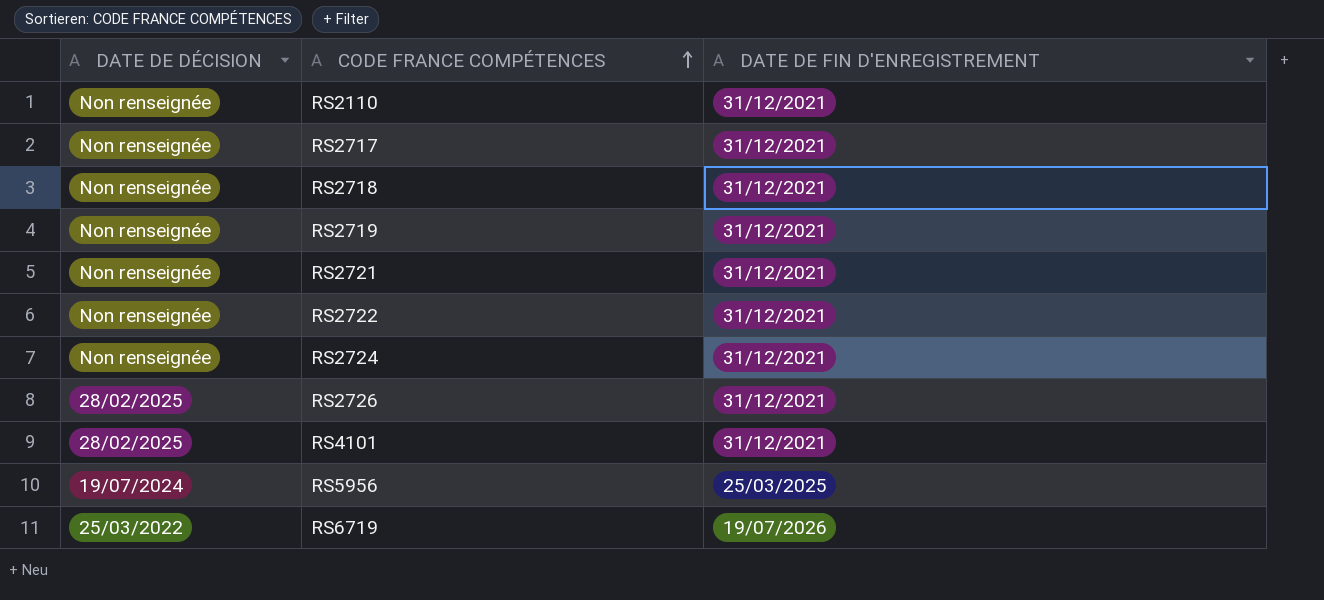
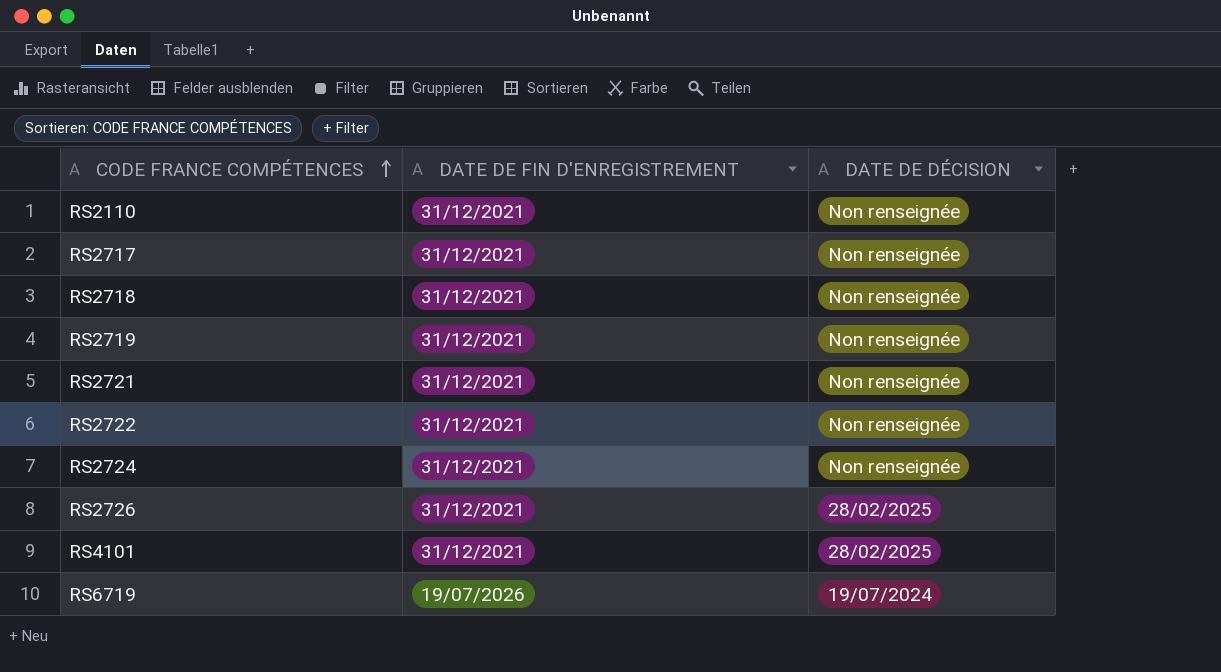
column DATE DE DÉCISION | position: 1 -> 3
row RS5956: 19/07/2024 | 25/03/2025 -> none
RS6719 | DATE DE DÉCISION: 25/03/2022 -> 19/07/2024

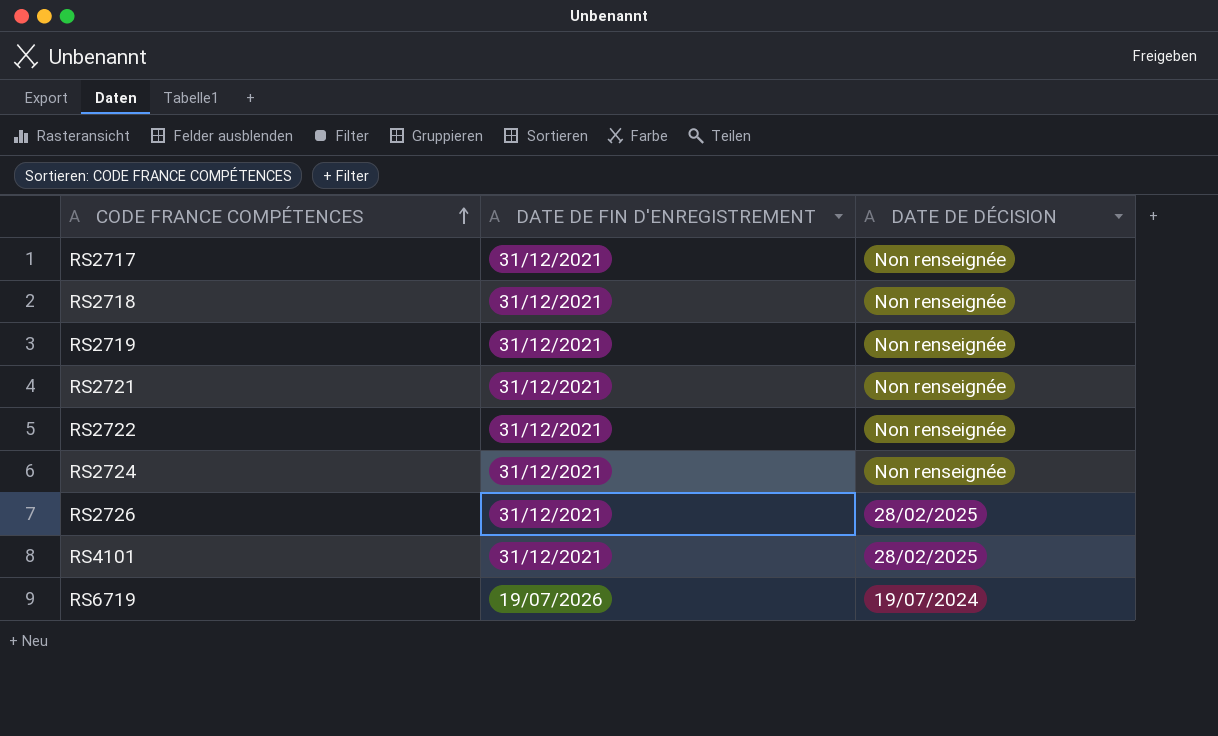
row RS2110: 31/12/2021 | Non renseignée -> none

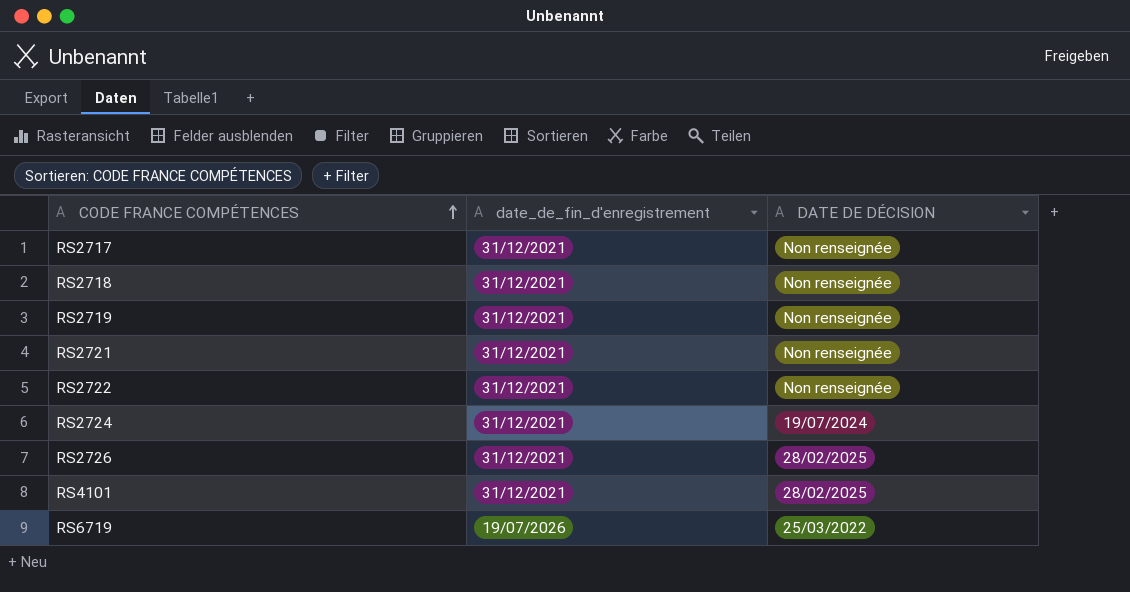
column name: DATE DE FIN D'ENREGISTREMENT -> date_de_fin_d'enregistrement
RS2724 | DATE DE DÉCISION: Non renseignée -> 19/07/2024
RS6719 | DATE DE DÉCISION: 19/07/2024 -> 25/03/2022

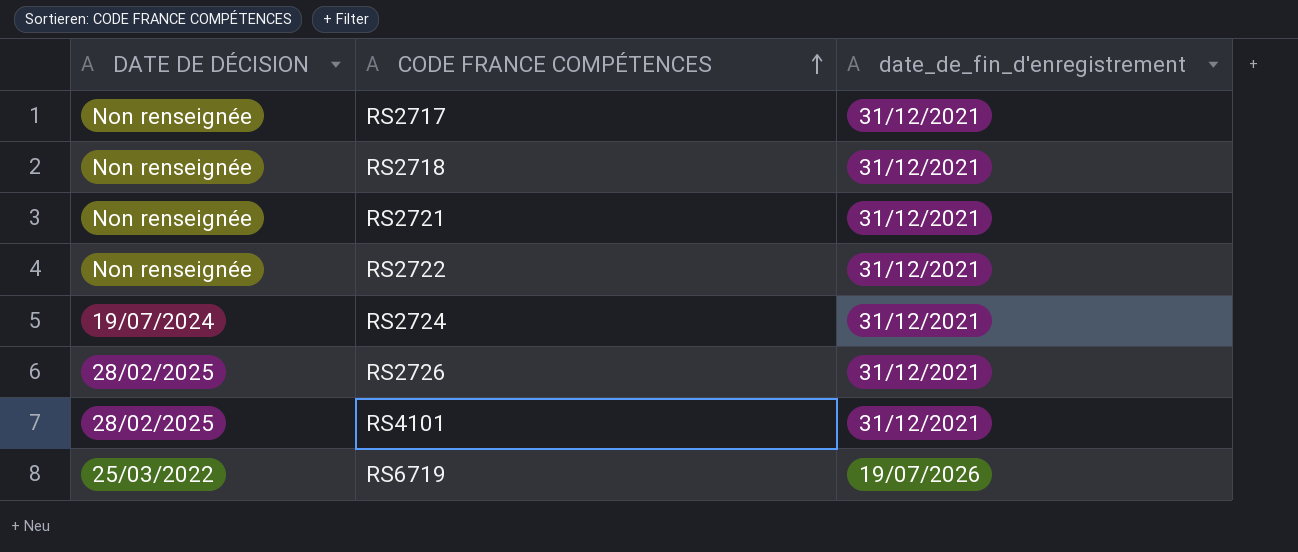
column DATE DE DÉCISION | position: 3 -> 1
row RS2719: 31/12/2021 | Non renseignée -> none

